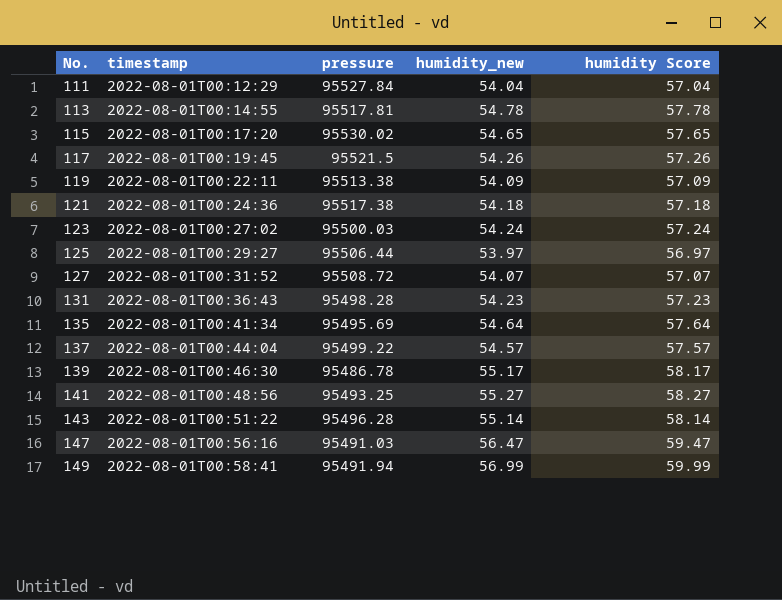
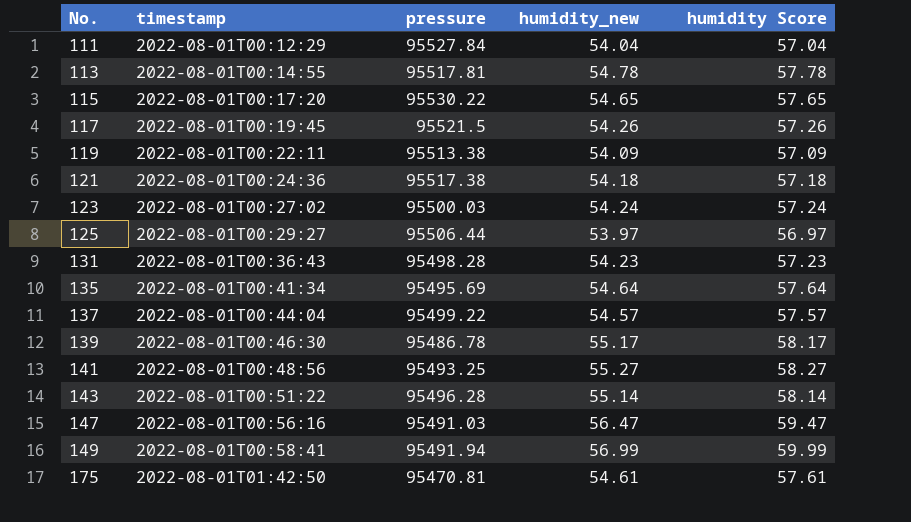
row 127: 2022-08-01T00:31:52 | 95508.72 | 54.07 | 57.07 -> none
115 | pressure: 95530.02 -> 95530.22
row 175: none -> 2022-08-01T01:42:50 | 95470.81 | 54.61 | 57.61

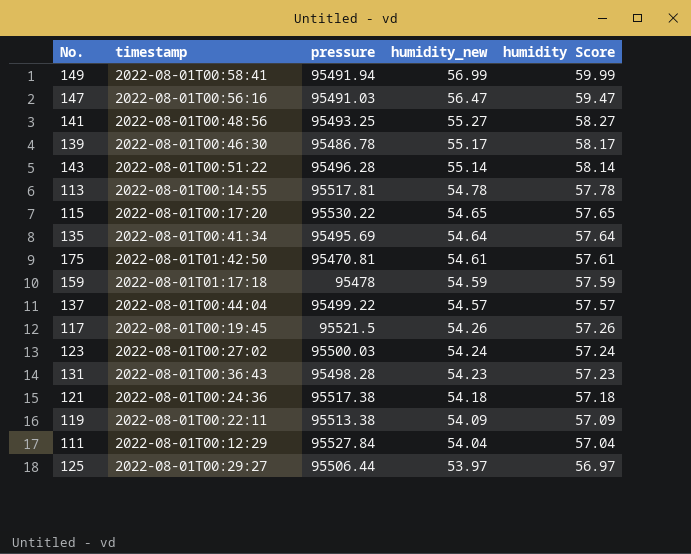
row order: No. ascending -> humidity_new descending
row 159: none -> 2022-08-01T01:17:18 | 95478 | 54.59 | 57.59

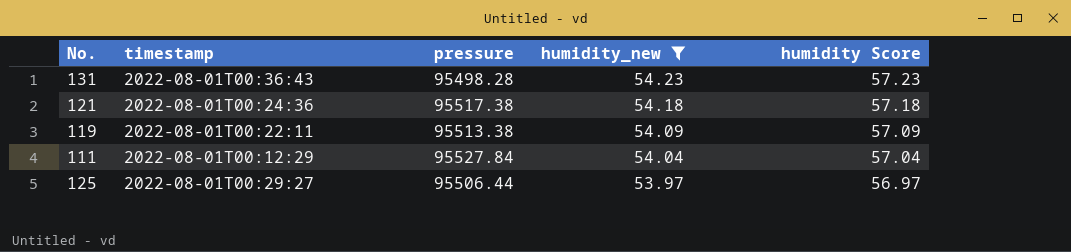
filter: none -> humidity_new <= 54.23

